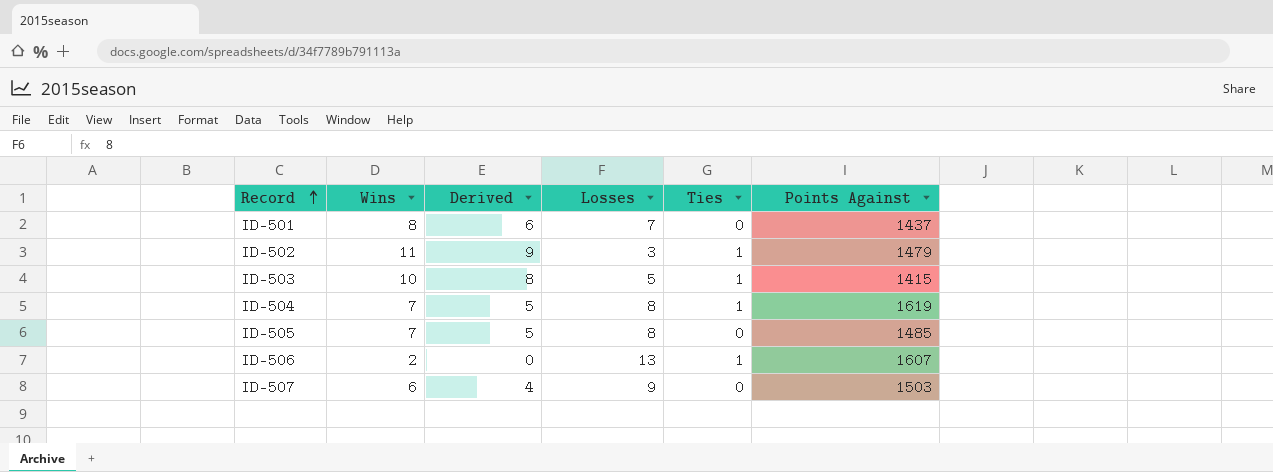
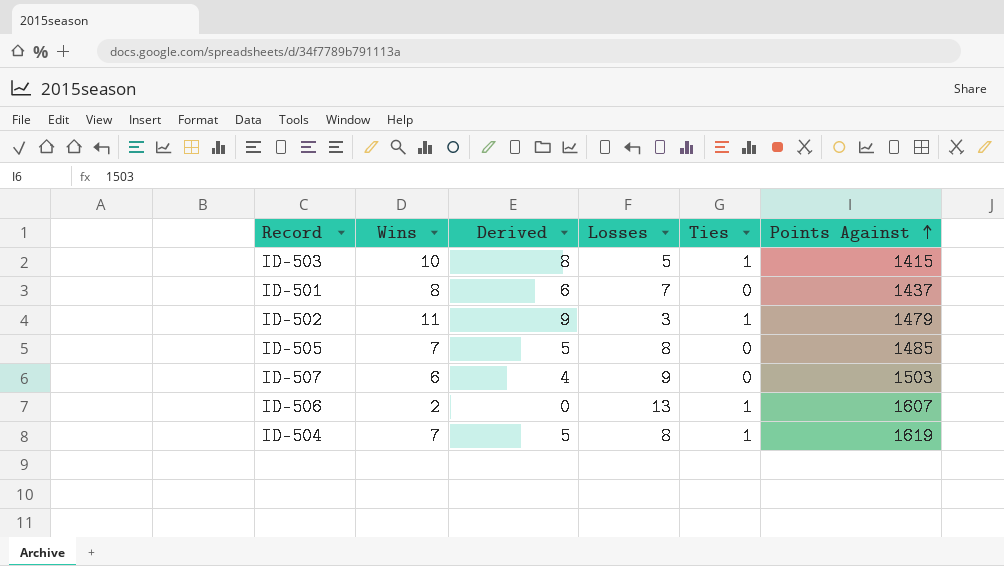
row order: Record ascending -> Points Against ascending

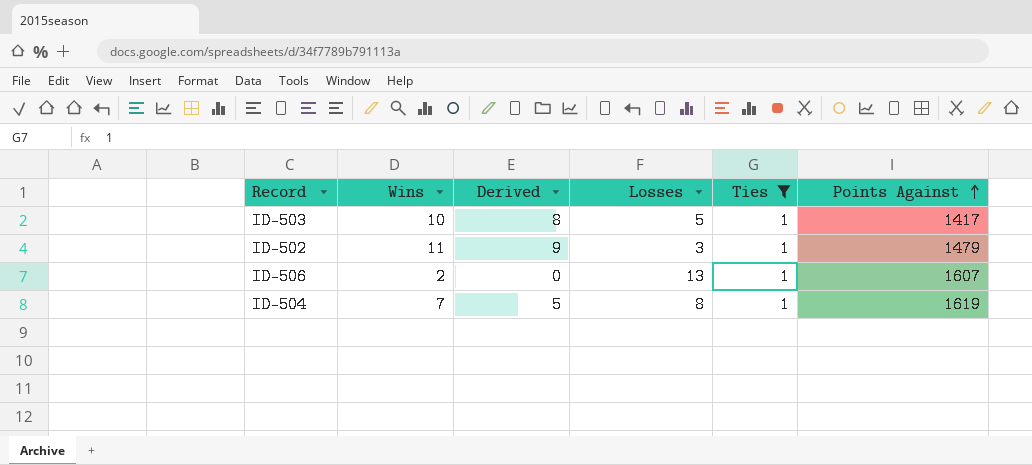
filter: none -> Ties = 1
ID-503 | Points Against: 1415 -> 1417

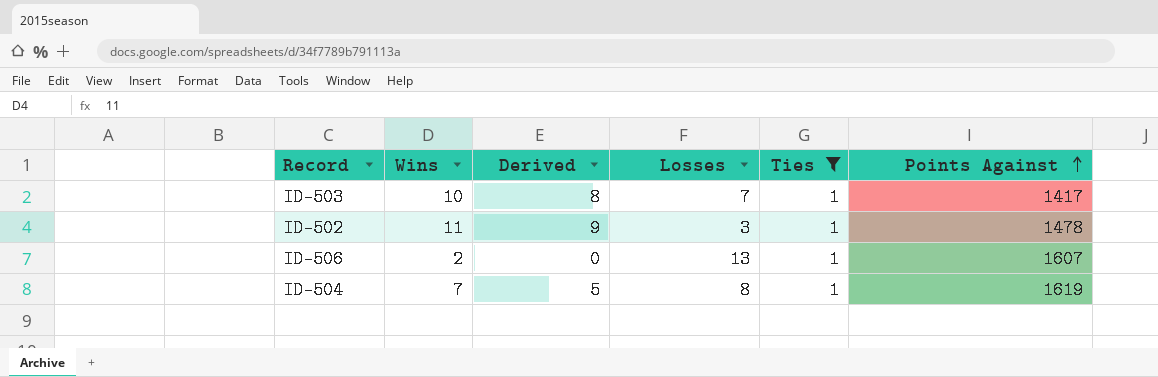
ID-503 | Losses: 5 -> 7
ID-502 | Points Against: 1479 -> 1478

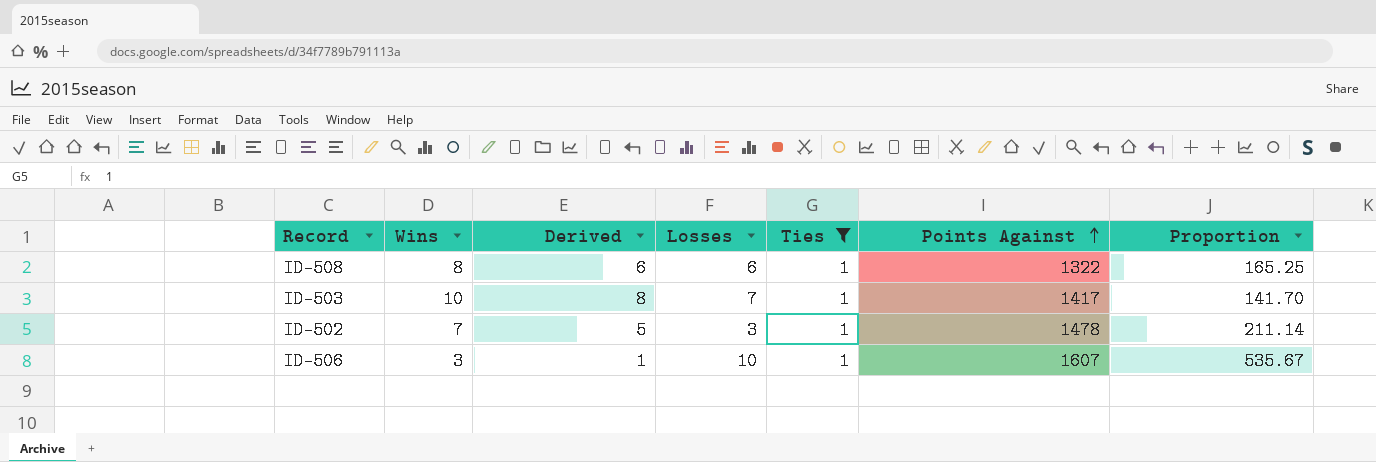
column Proportion | formula: none -> [Points Against] / [Wins]
row ID-504: 7 | 5 | 8 | 1 | 1619 -> none
row ID-508: none -> 8 | 6 | 6 | 1 | 1322 | 165.25
ID-502 | Wins: 11 -> 7
ID-502 | Derived: 9 -> 5
ID-506 | Wins: 2 -> 3
ID-506 | Derived: 0 -> 1
ID-506 | Losses: 13 -> 10

